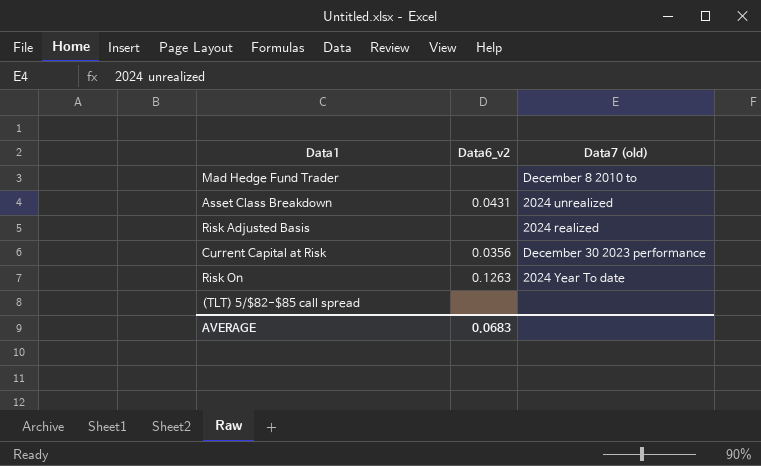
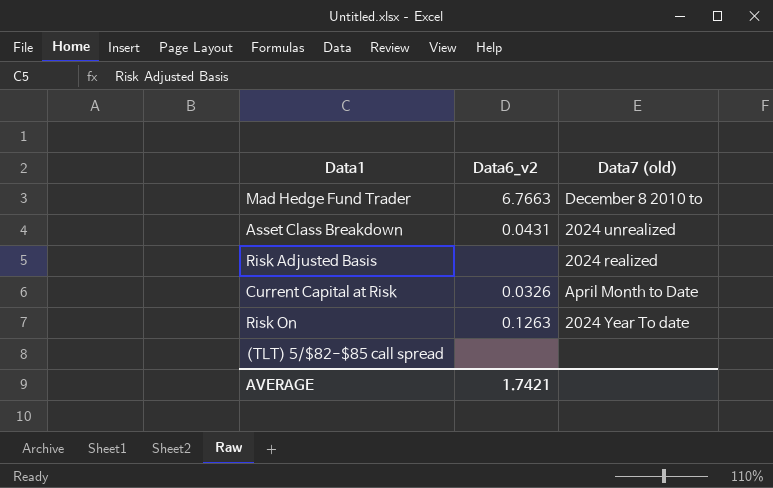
Mad Hedge Fund Trader | Data6_v2: none -> 6.7663
Current Capital at Risk | Data6_v2: 0.0356 -> 0.0326
Current Capital at Risk | Data7 (old): December 30 2023 performance -> April Month to Date
AVERAGE | Data6_v2: 0.0683 -> 1.7421

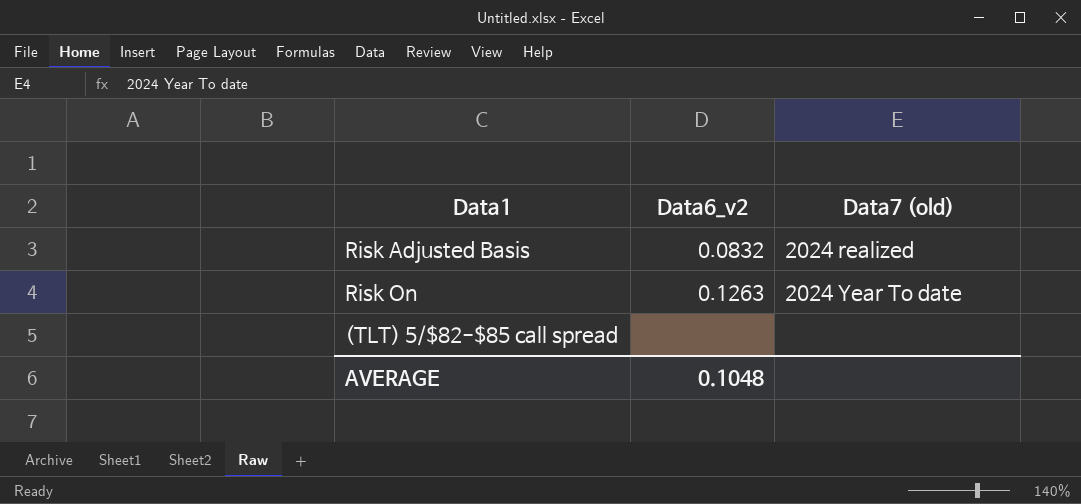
row Mad Hedge Fund Trader: 6.7663 | December 8 2010 to -> none
row Asset Class Breakdown: 0.0431 | 2024 unrealized -> none
row Current Capital at Risk: 0.0326 | April Month to Date -> none
Risk Adjusted Basis | Data6_v2: none -> 0.0832
AVERAGE | Data6_v2: 1.7421 -> 0.1048

